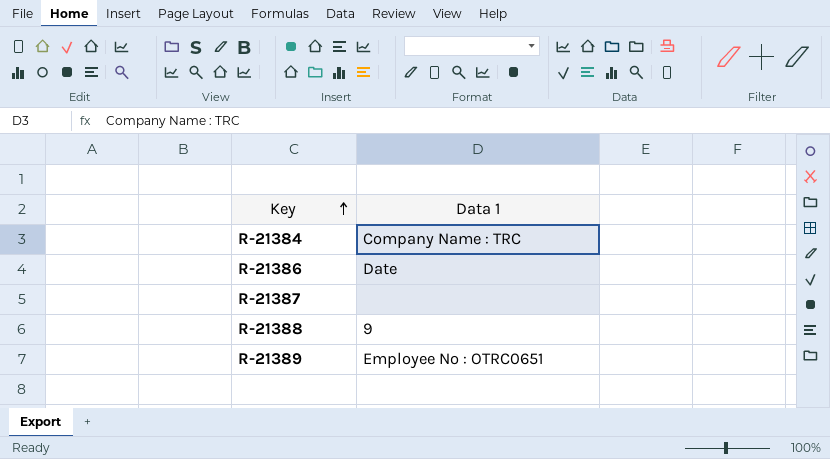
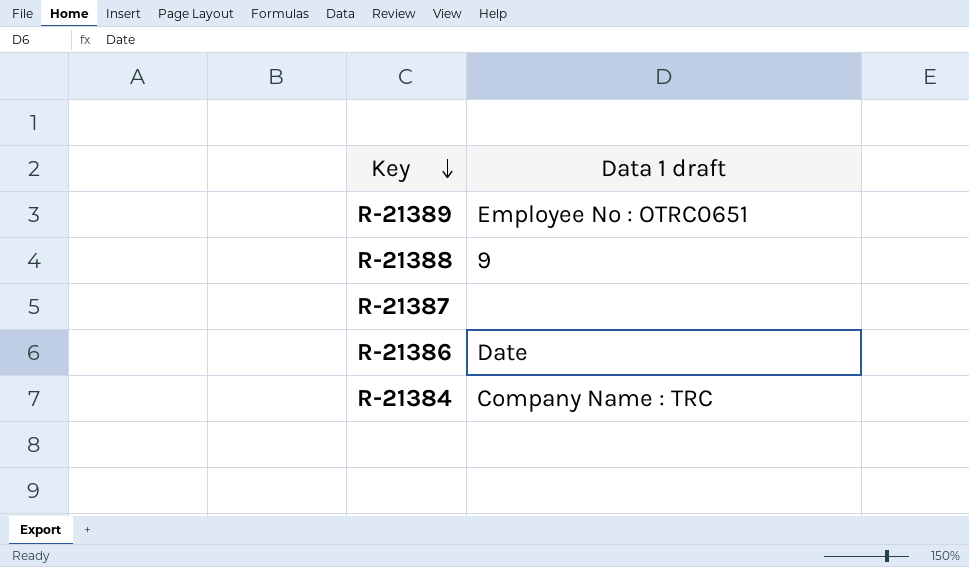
row order: Key ascending -> Key descending
column name: Data 1 -> Data 1 draft

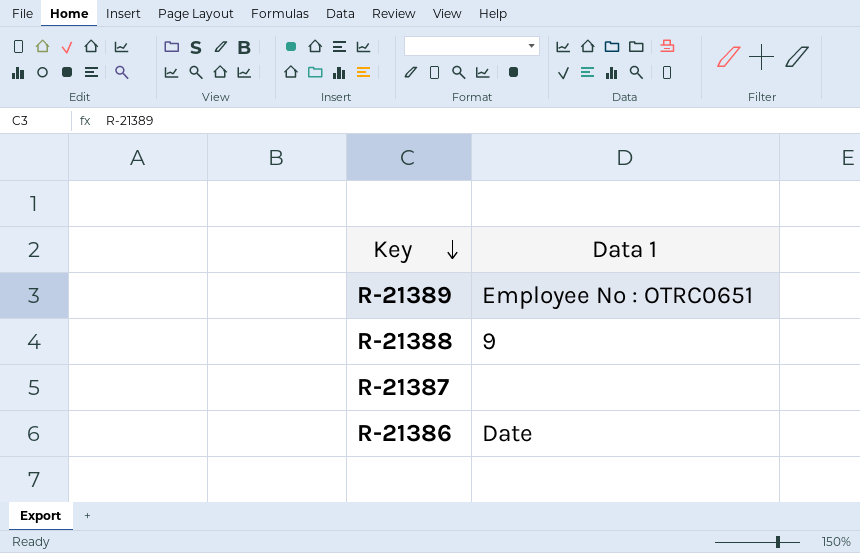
column name: Data 1 draft -> Data 1
row R-21384: Company Name : TRC -> none

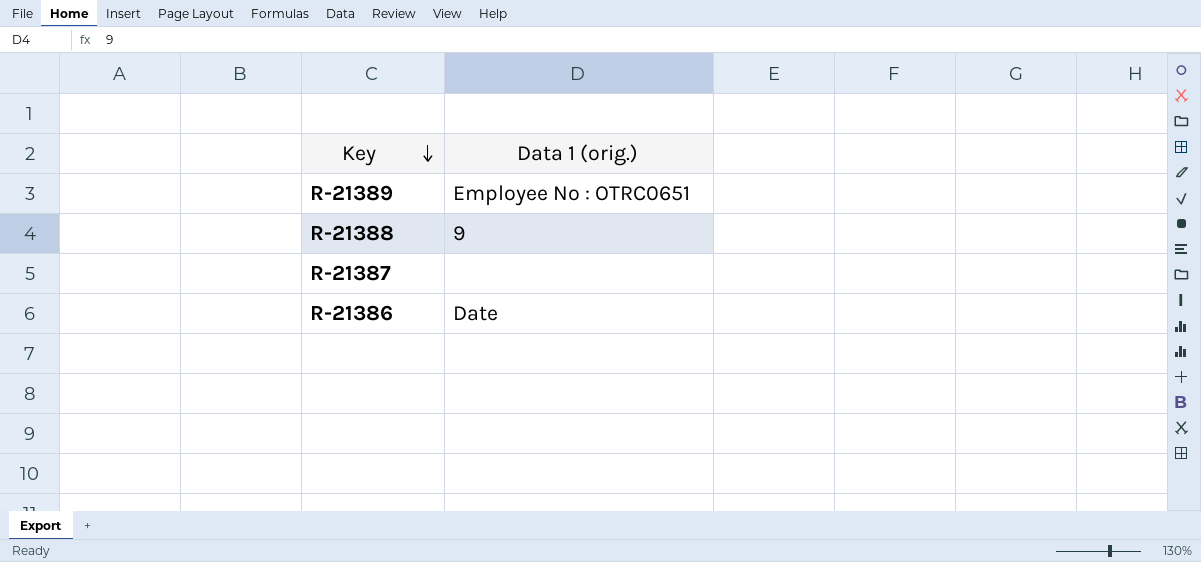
column name: Data 1 -> Data 1 (orig.)

